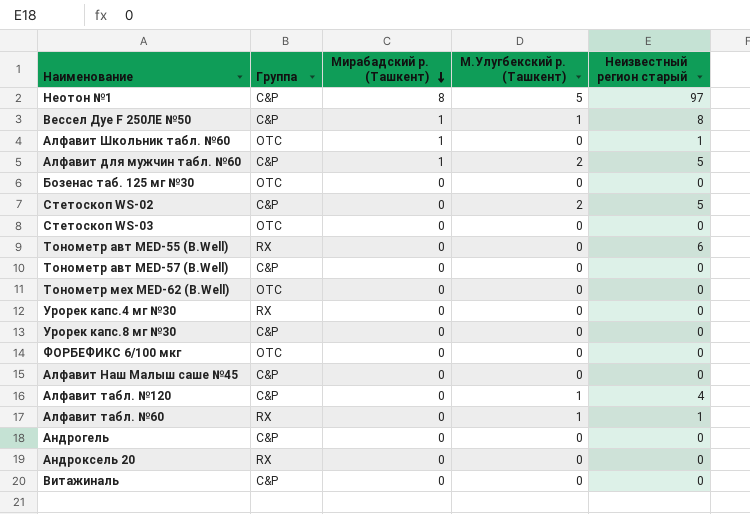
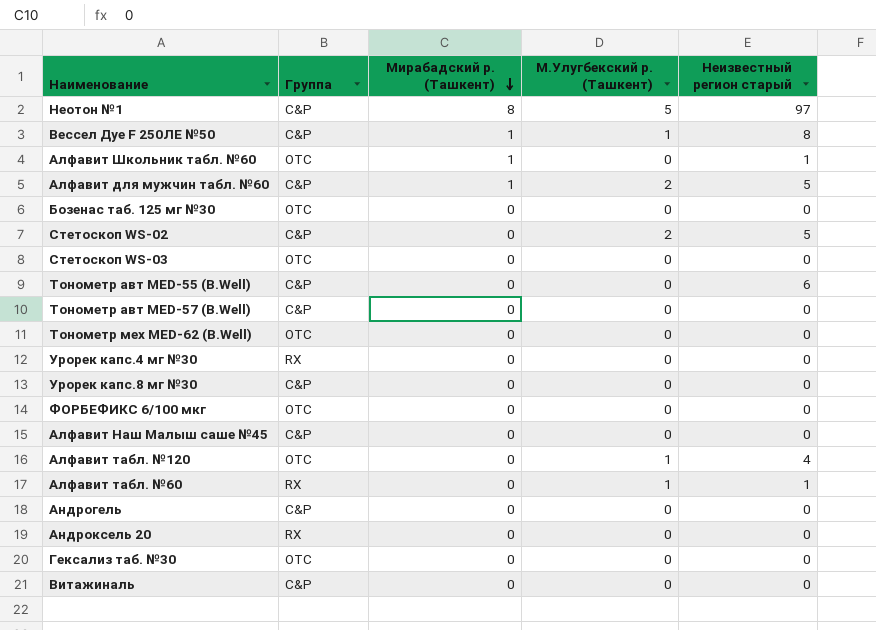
Тонометр авт MED-55 (B.Well) | Группа: RX -> C&P
Алфавит табл. №120 | Группа: C&P -> OTC
row Гексализ таб. №30: none -> OTC | 0 | 0 | 0

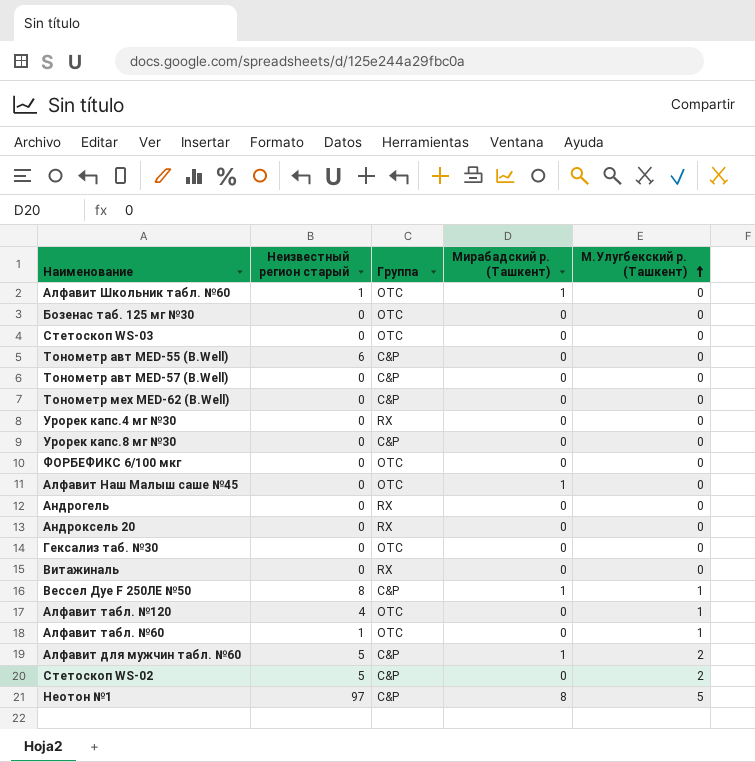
row order: Мирабадский р. (Ташкент) descending -> М.Улугбекский р. (Ташкент) ascending
column Неизвестный регион старый | position: 5 -> 2
Тонометр мех MED-62 (B.Well) | Группа: OTC -> C&P
Алфавит Наш Малыш саше №45 | Группа: C&P -> OTC
Алфавит Наш Малыш саше №45 | Мирабадский р. (Ташкент): 0 -> 1
Андрогель | Группа: C&P -> RX
Витажиналь | Группа: C&P -> RX
Алфавит табл. №60 | Группа: RX -> OTC

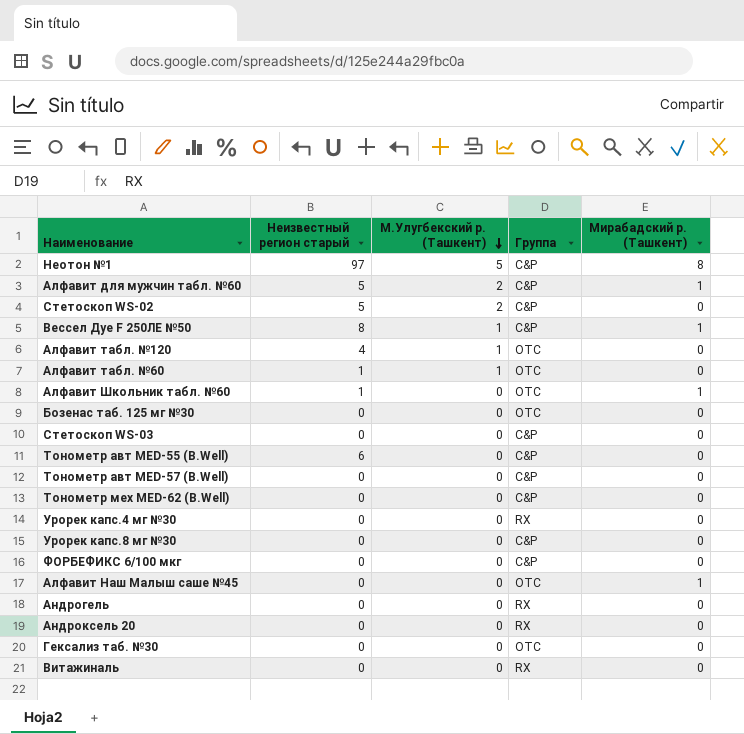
row order: М.Улугбекский р. (Ташкент) ascending -> М.Улугбекский р. (Ташкент) descending
column М.Улугбекский р. (Ташкент) | position: 5 -> 3
Стетоскоп WS-03 | Группа: OTC -> C&P
ФОРБЕФИКС 6/100 мкг | Группа: OTC -> C&P

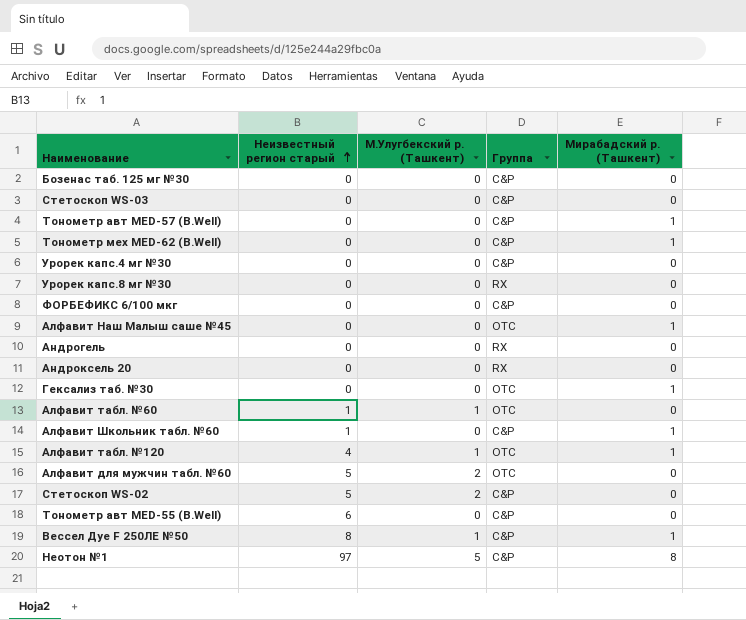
row order: М.Улугбекский р. (Ташкент) descending -> Неизвестный регион старый ascending
row Витажиналь: 0 | 0 | RX | 0 -> none
Бозенас таб. 125 мг №30 | Группа: OTC -> C&P
Тонометр авт MED-57 (B.Well) | Мирабадский р. (Ташкент): 0 -> 1
Тонометр мех MED-62 (B.Well) | Мирабадский р. (Ташкент): 0 -> 1
Урорек капс.4 мг №30 | Группа: RX -> C&P
Урорек капс.8 мг №30 | Группа: C&P -> RX
Гексализ таб. №30 | Мирабадский р. (Ташкент): 0 -> 1
Алфавит Школьник табл. №60 | Группа: OTC -> C&P
Алфавит табл. №120 | Мирабадский р. (Ташкент): 0 -> 1
Алфавит для мужчин табл. №60 | Группа: C&P -> OTC
Алфавит для мужчин табл. №60 | Мирабадский р. (Ташкент): 1 -> 0

